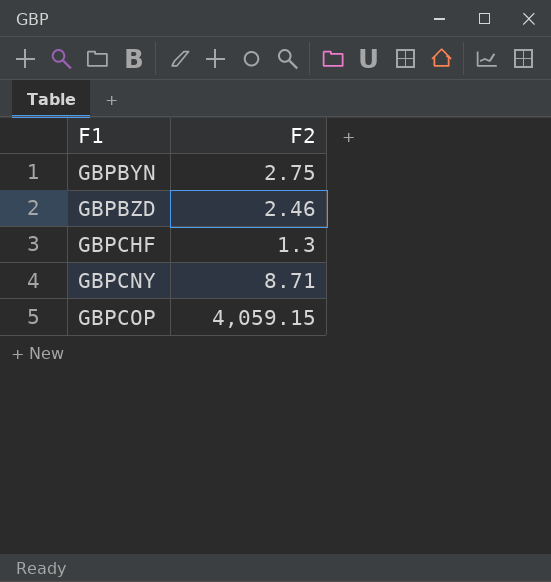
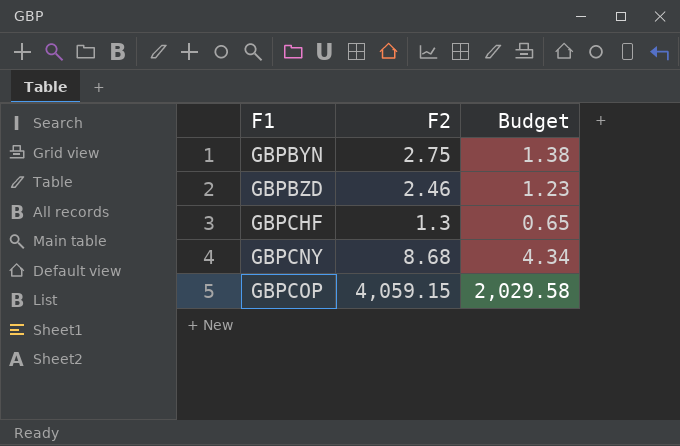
column Budget | formula: none -> [F2] * 0.5
GBPCNY | F2: 8.71 -> 8.68

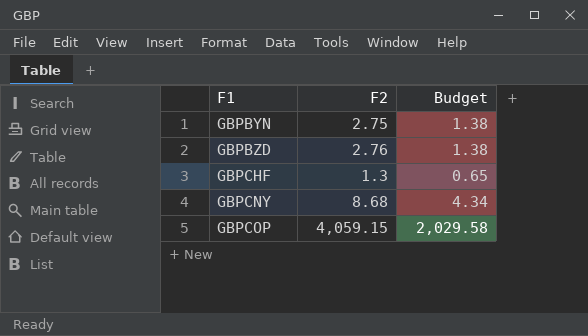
GBPBZD | F2: 2.46 -> 2.76
GBPBZD | Budget: 1.23 -> 1.38

